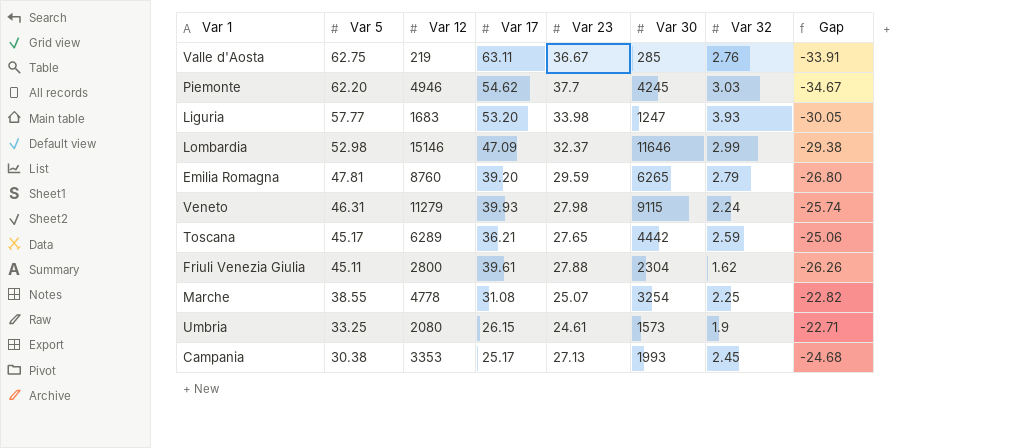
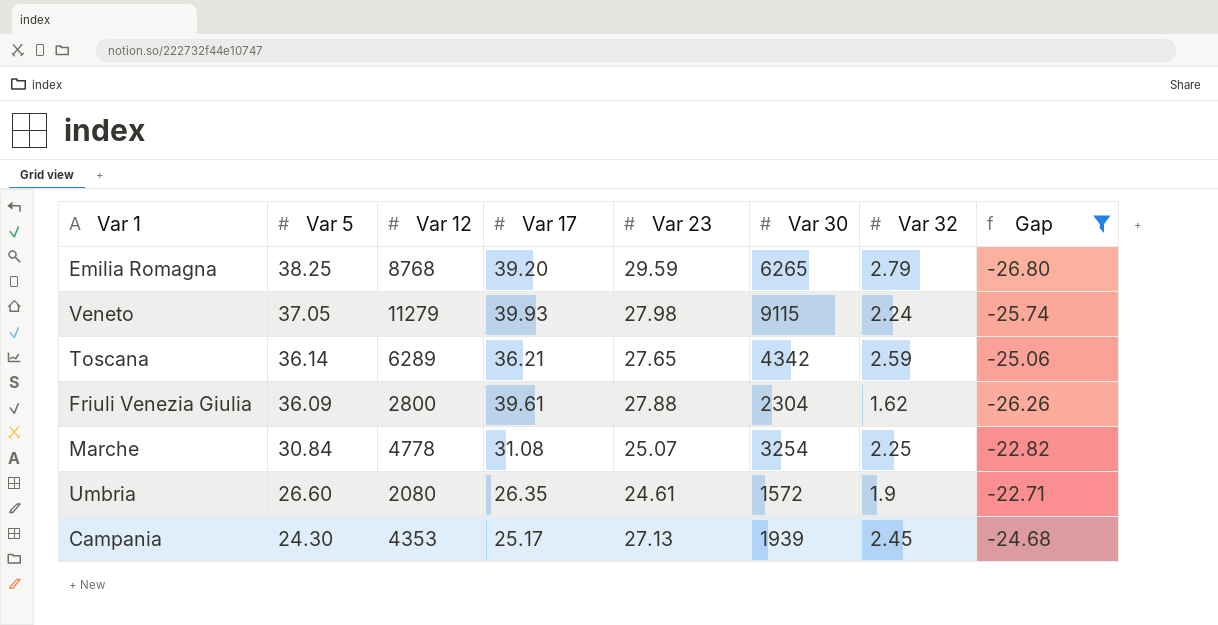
filter: none -> Gap >= -26.80
Emilia Romagna | Var 5: 47.81 -> 38.25
Emilia Romagna | Var 12: 8760 -> 8768
Veneto | Var 5: 46.31 -> 37.05
Toscana | Var 5: 45.17 -> 36.14
Toscana | Var 30: 4442 -> 4342
Friuli Venezia Giulia | Var 5: 45.11 -> 36.09
Marche | Var 5: 38.55 -> 30.84
Umbria | Var 5: 33.25 -> 26.60
Umbria | Var 17: 26.15 -> 26.35
Umbria | Var 30: 1573 -> 1572
Campania | Var 5: 30.38 -> 24.30
Campania | Var 12: 3353 -> 4353
Campania | Var 30: 1993 -> 1939

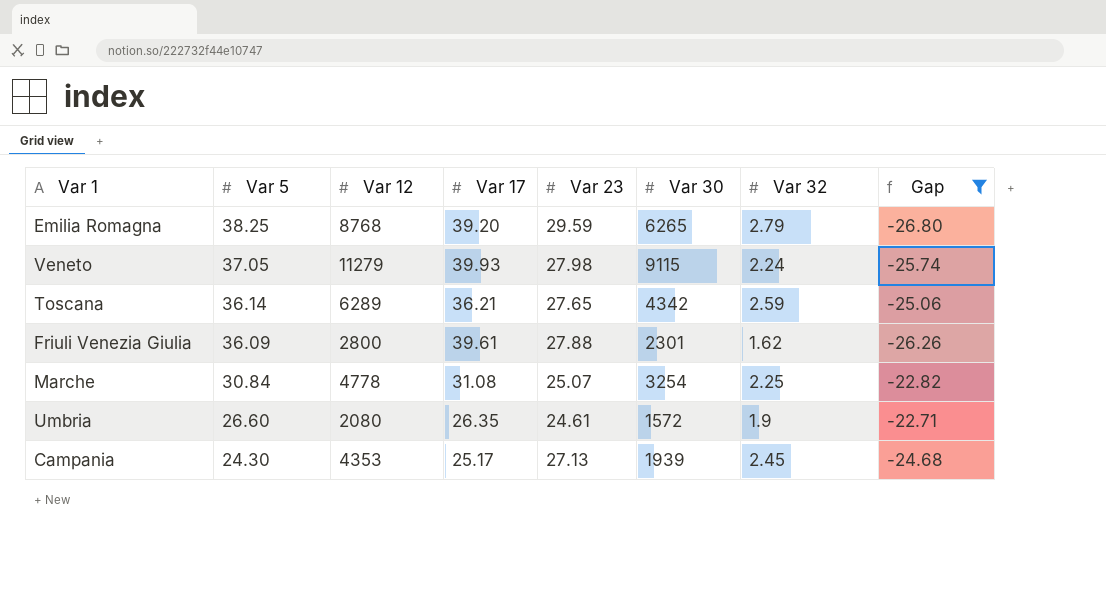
Friuli Venezia Giulia | Var 30: 2304 -> 2301

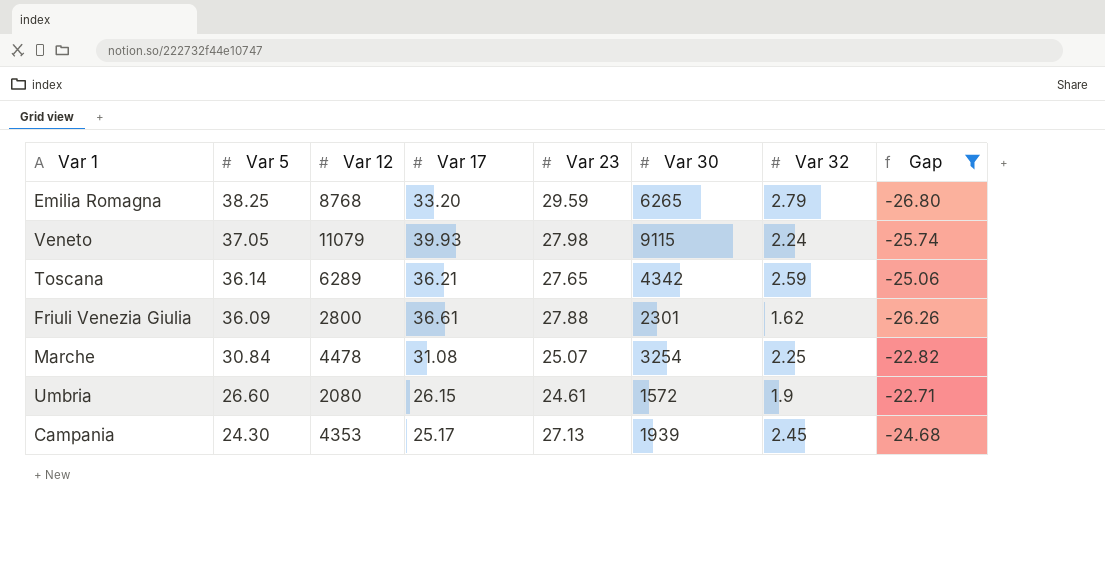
Emilia Romagna | Var 17: 39.20 -> 33.20
Veneto | Var 12: 11279 -> 11079
Friuli Venezia Giulia | Var 17: 39.61 -> 36.61
Marche | Var 12: 4778 -> 4478
Umbria | Var 17: 26.35 -> 26.15

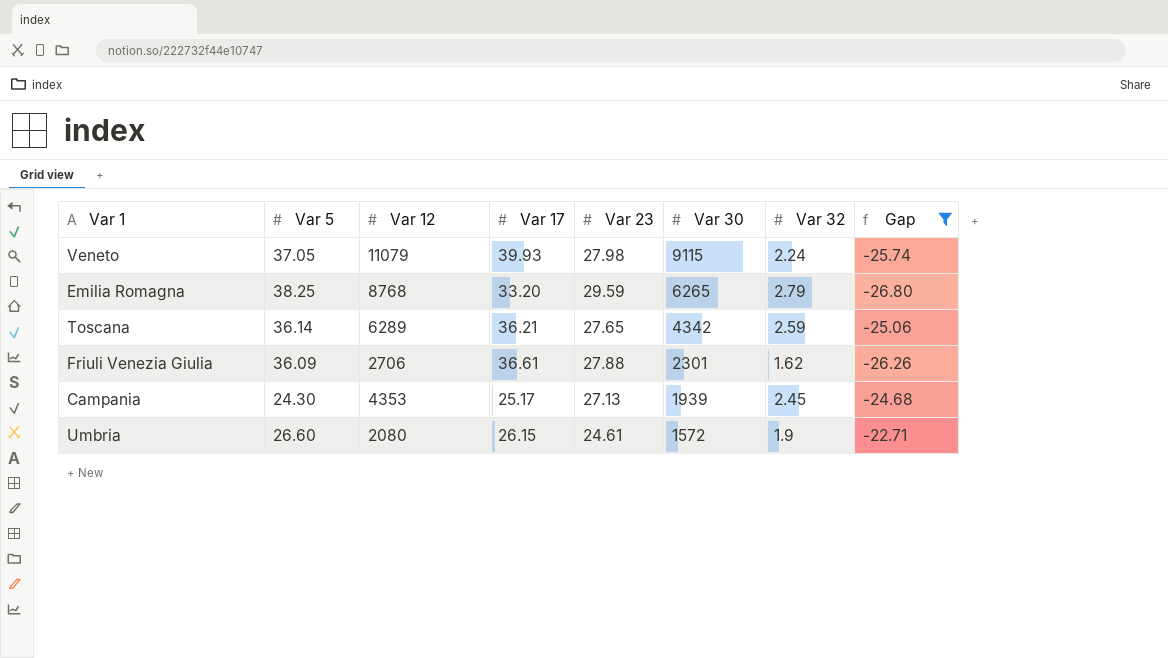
row order: Var 5 descending -> Var 30 descending
row Marche: 30.84 | 4478 | 31.08 | 25.07 | 3254 | 2.25 | -22.82 -> none
Friuli Venezia Giulia | Var 12: 2800 -> 2706

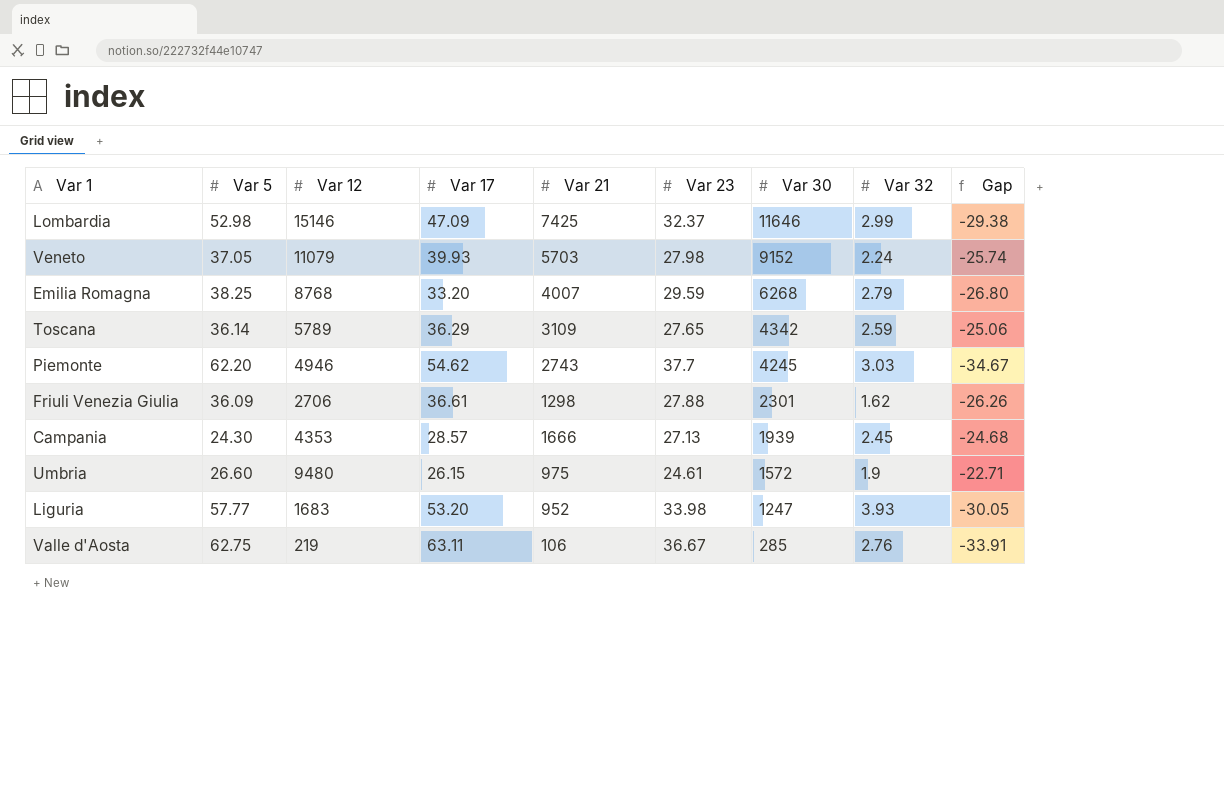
filter: Gap >= -26.80 -> none
column Var 21 | position: none -> 5
Veneto | Var 30: 9115 -> 9152
Emilia Romagna | Var 30: 6265 -> 6268
Toscana | Var 12: 6289 -> 5789
Toscana | Var 17: 36.21 -> 36.29
Campania | Var 17: 25.17 -> 28.57
Umbria | Var 12: 2080 -> 9480

